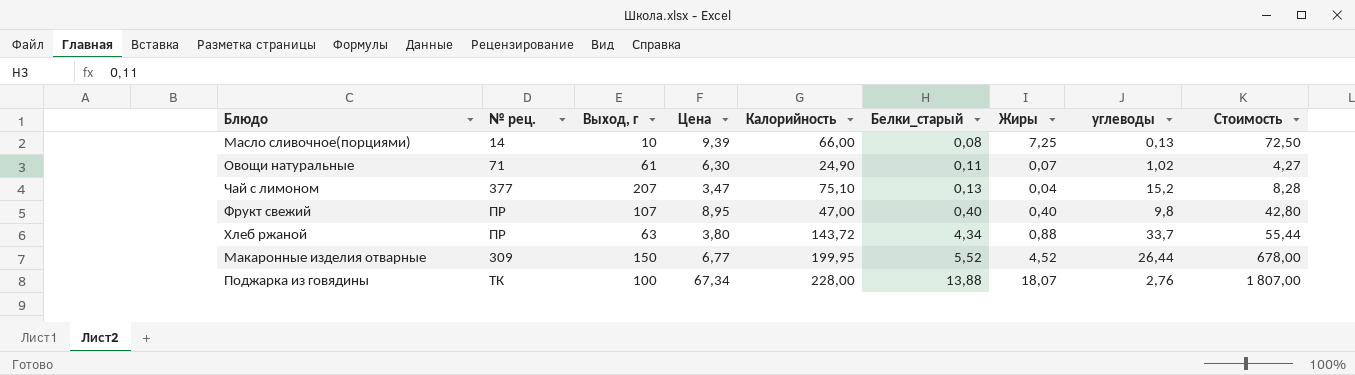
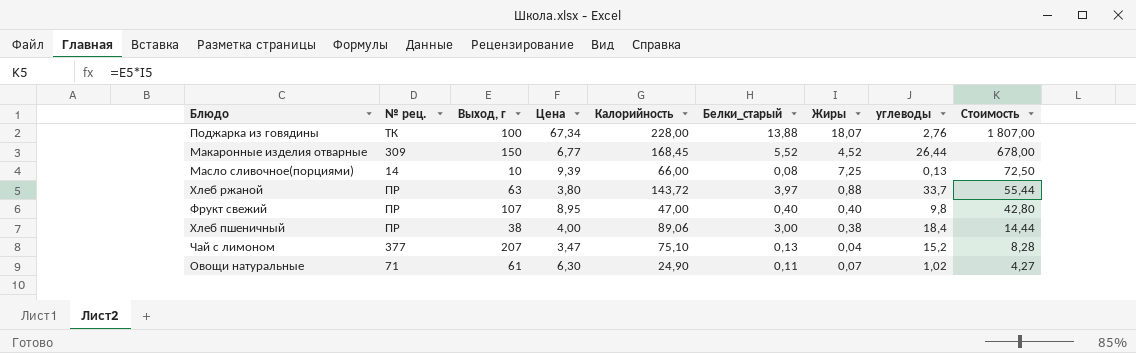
row order: Белки_старый ascending -> Стоимость descending
Макаронные изделия отварные | Калорийность: 199,95 -> 168,45
Хлеб ржаной | Белки_старый: 4,34 -> 3,97
row Хлеб пшеничный: none -> ПР | 38 | 4,00 | 89,06 | 3,00 | 0,38 | 18,4 | 14,44

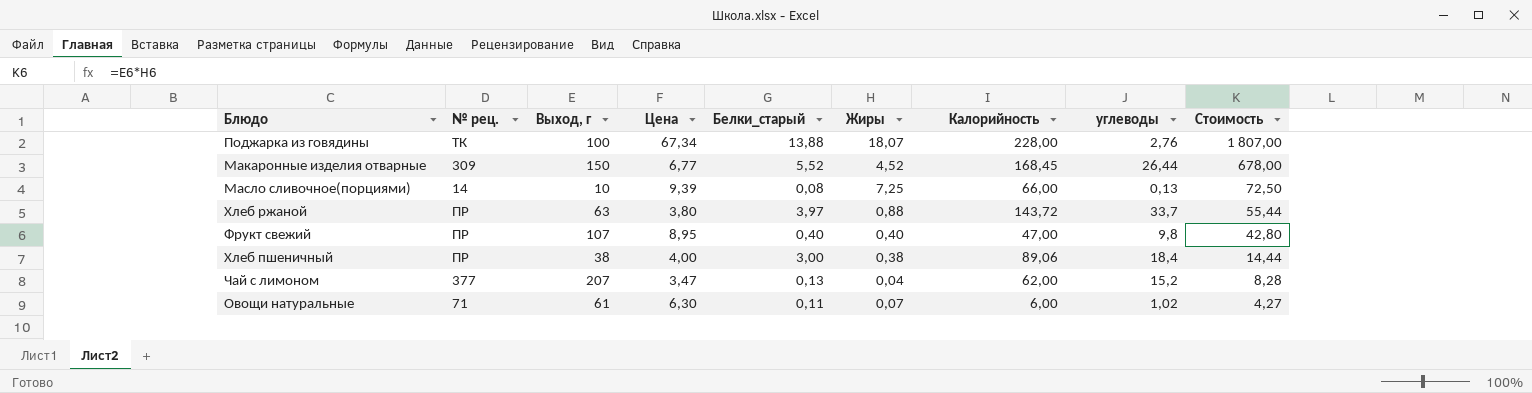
column Калорийность | position: 5 -> 7
Чай с лимоном | Калорийность: 75,10 -> 62,00
Овощи натуральные | Калорийность: 24,90 -> 6,00

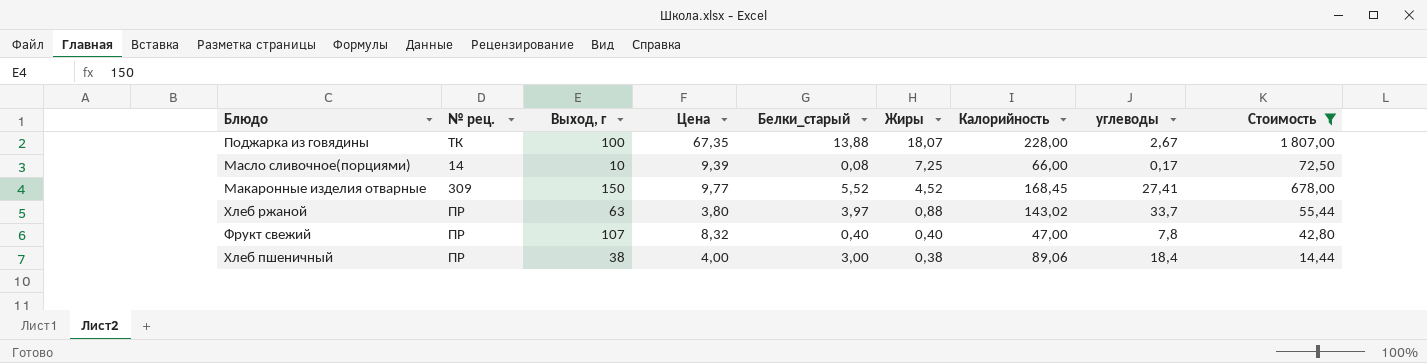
filter: none -> Стоимость >= 14,44
row order: Стоимость descending -> Жиры descending
Поджарка из говядины | Цена: 67,34 -> 67,35
Поджарка из говядины | углеводы: 2,76 -> 2,67
Масло сливочное(порциями) | углеводы: 0,13 -> 0,17
Макаронные изделия отварные | Цена: 6,77 -> 9,77
Макаронные изделия отварные | углеводы: 26,44 -> 27,41
Хлеб ржаной | Калорийность: 143,72 -> 143,02
Фрукт свежий | Цена: 8,95 -> 8,32
Фрукт свежий | углеводы: 9,8 -> 7,8

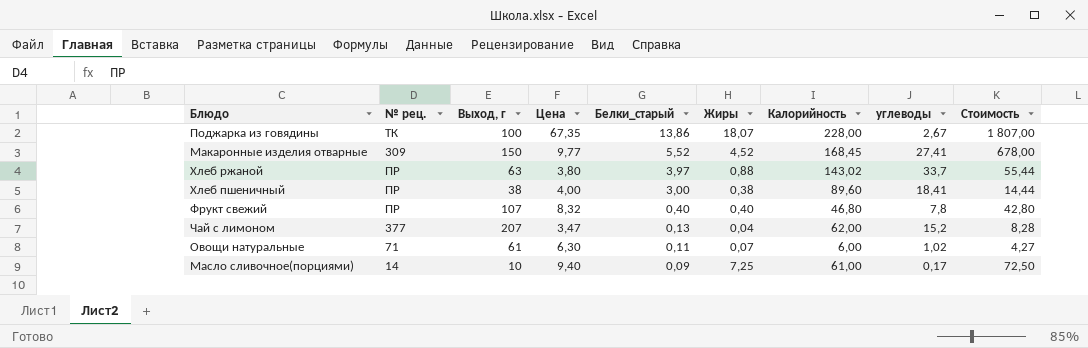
filter: Стоимость >= 14,44 -> none
row order: Жиры descending -> Белки_старый descending
Поджарка из говядины | Белки_старый: 13,88 -> 13,86
Хлеб пшеничный | Калорийность: 89,06 -> 89,60
Хлеб пшеничный | углеводы: 18,4 -> 18,41
Фрукт свежий | Калорийность: 47,00 -> 46,80
Масло сливочное(порциями) | Цена: 9,39 -> 9,40
Масло сливочное(порциями) | Белки_старый: 0,08 -> 0,09
Масло сливочное(порциями) | Калорийность: 66,00 -> 61,00

